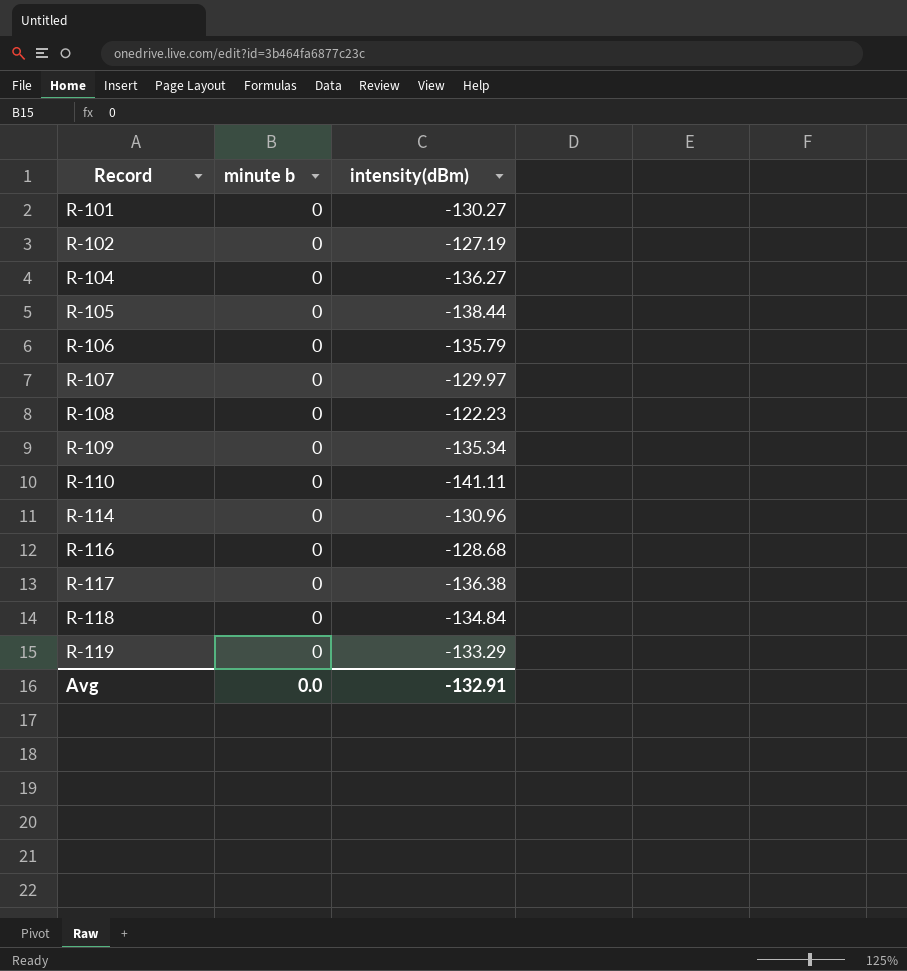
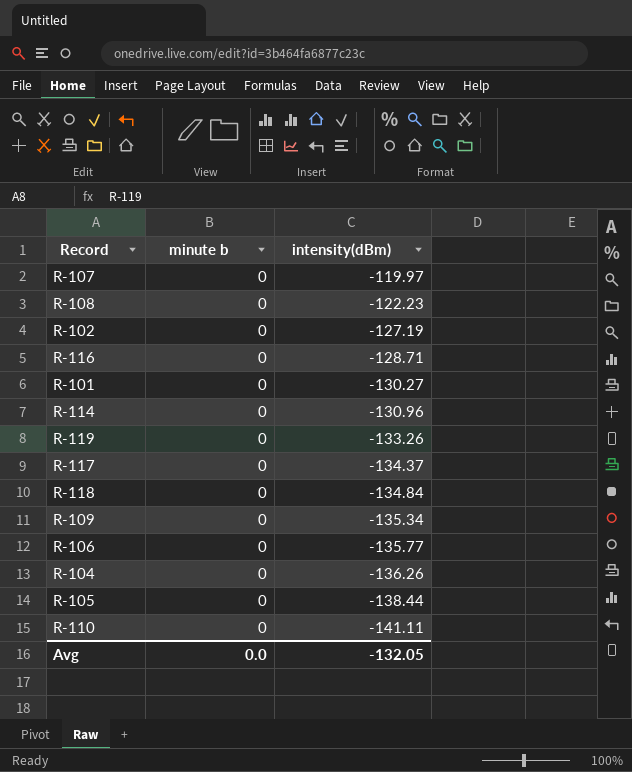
row order: Record ascending -> intensity(dBm) descending
R-107 | intensity(dBm): -129.97 -> -119.97
R-116 | intensity(dBm): -128.68 -> -128.71
R-119 | intensity(dBm): -133.29 -> -133.26
R-117 | intensity(dBm): -136.38 -> -134.37
R-106 | intensity(dBm): -135.79 -> -135.77
R-104 | intensity(dBm): -136.27 -> -136.26
Avg | intensity(dBm): -132.91 -> -132.05

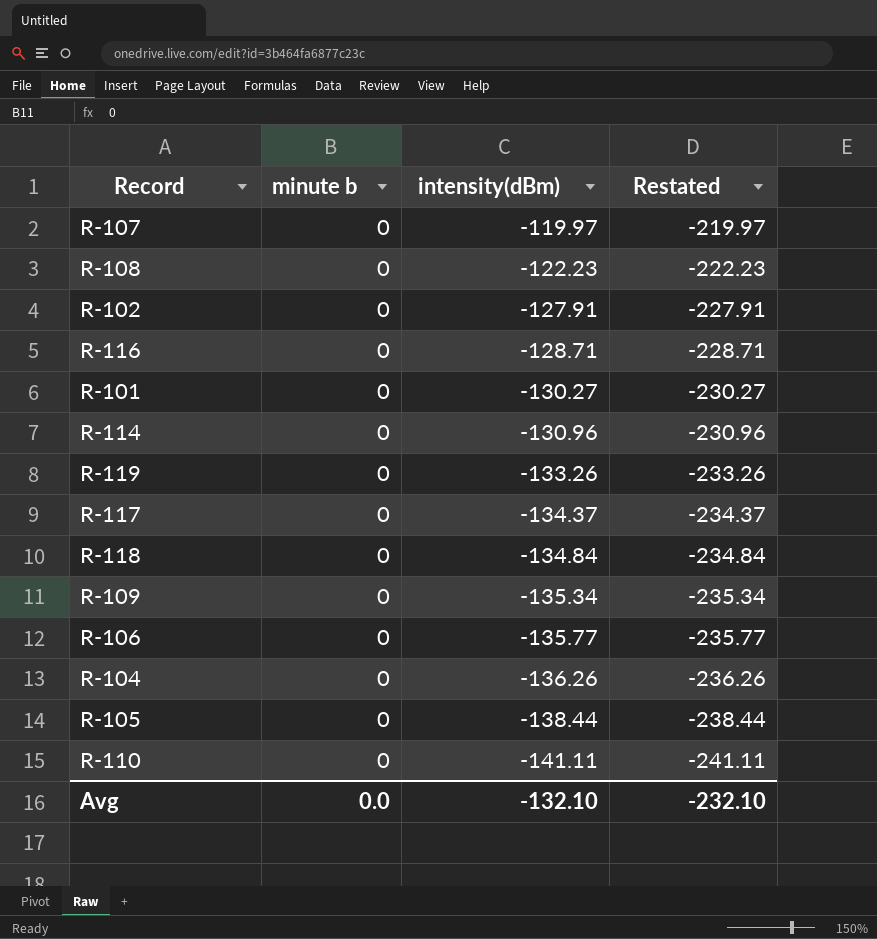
column Restated | formula: none -> [intensity(dBm)] - 100
R-102 | intensity(dBm): -127.19 -> -127.91
Avg | intensity(dBm): -132.05 -> -132.10

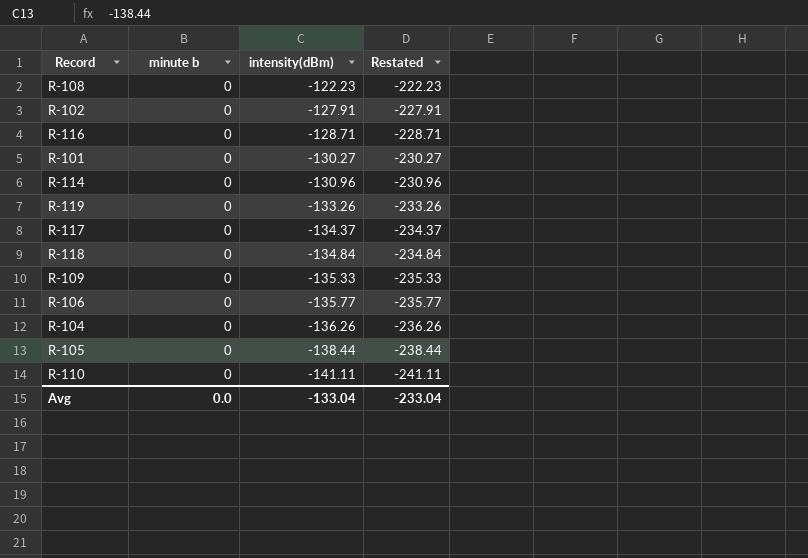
row R-107: 0 | -119.97 | -219.97 -> none
R-109 | intensity(dBm): -135.34 -> -135.33
R-109 | Restated: -235.34 -> -235.33
Avg | intensity(dBm): -132.10 -> -133.04
Avg | Restated: -232.10 -> -233.04

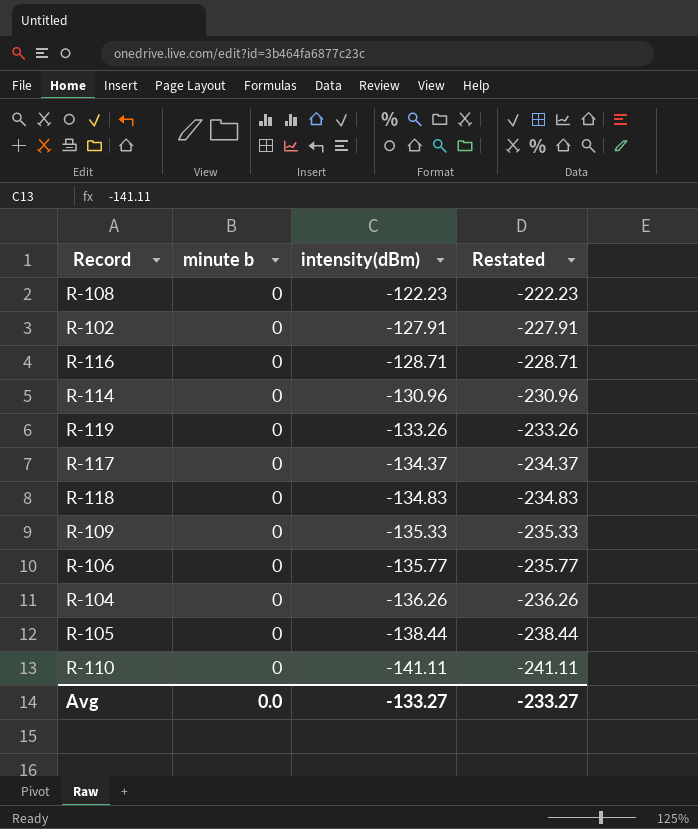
row R-101: 0 | -130.27 | -230.27 -> none
R-118 | intensity(dBm): -134.84 -> -134.83
R-118 | Restated: -234.84 -> -234.83
Avg | intensity(dBm): -133.04 -> -133.27
Avg | Restated: -233.04 -> -233.27

